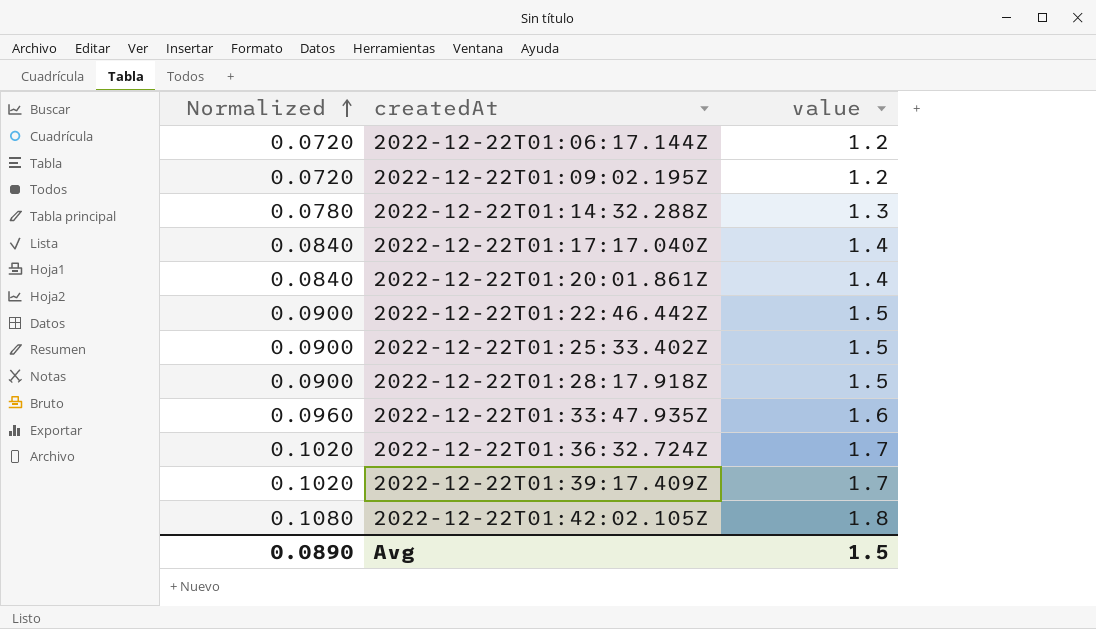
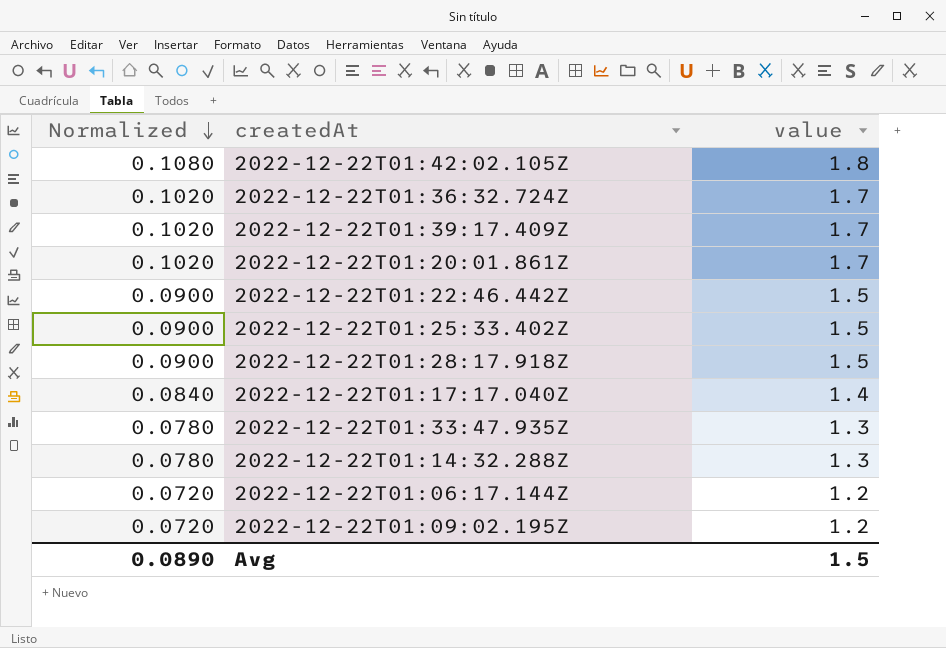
row order: Normalized ascending -> Normalized descending
2022-12-22T01:20:01.861Z | Normalized: 0.0840 -> 0.1020
2022-12-22T01:20:01.861Z | value: 1.4 -> 1.7
2022-12-22T01:33:47.935Z | Normalized: 0.0960 -> 0.0780
2022-12-22T01:33:47.935Z | value: 1.6 -> 1.3

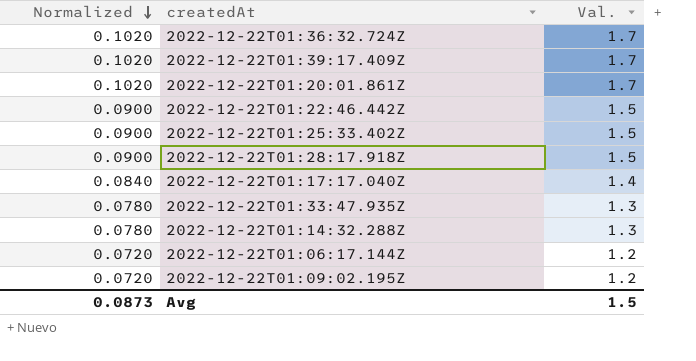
column name: value -> Val.
row 2022-12-22T01:42:02.105Z: 0.1080 | 1.8 -> none
Avg | Normalized: 0.0890 -> 0.0873

